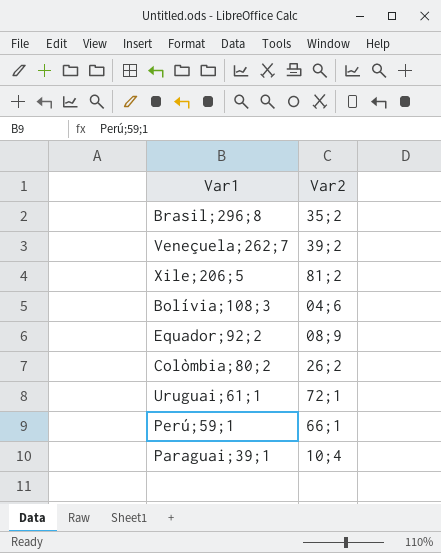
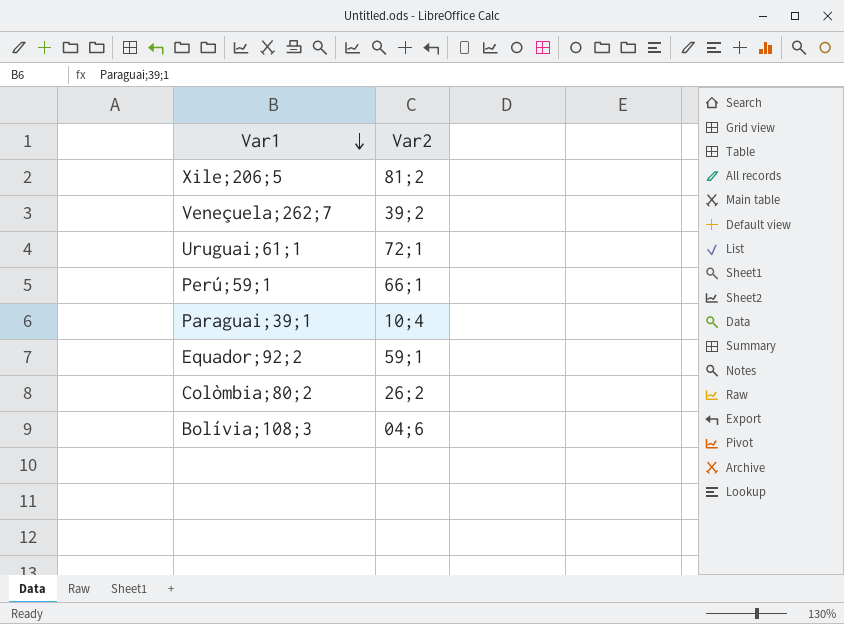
row order: none -> Var1 descending
row Brasil;296;8: 35;2 -> none
Equador;92;2 | Var2: 08;9 -> 59;1

